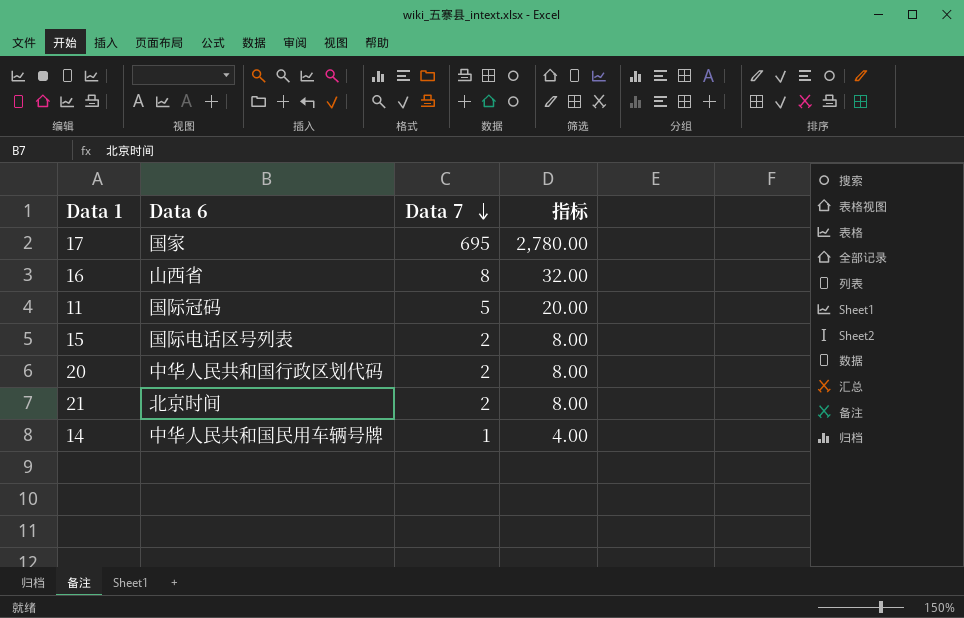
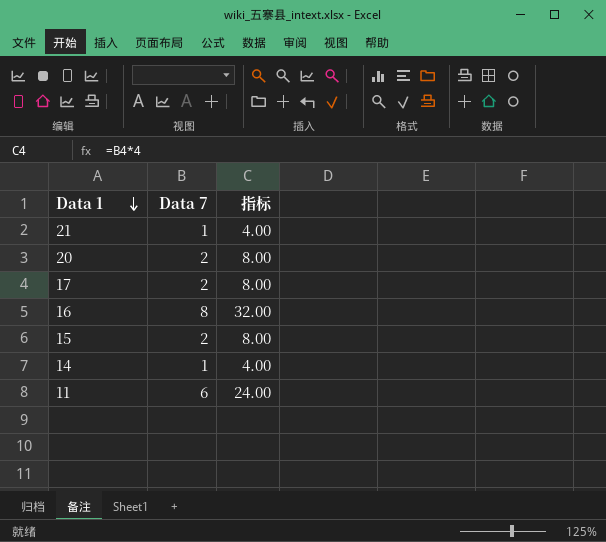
row order: Data 7 descending -> Data 1 descending
column Data 6 | position: 2 -> none
21 | Data 7: 2 -> 1
21 | 指标: 8.00 -> 4.00
17 | Data 7: 695 -> 2
17 | 指标: 2,780.00 -> 8.00
11 | Data 7: 5 -> 6
11 | 指标: 20.00 -> 24.00

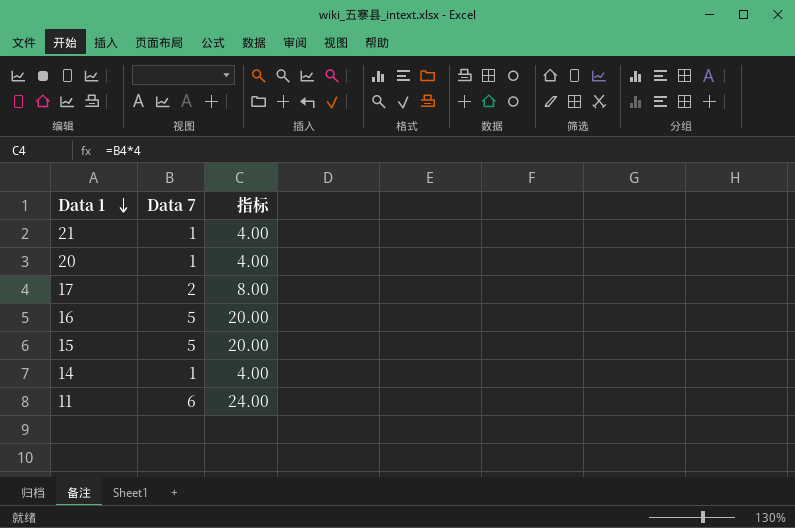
20 | Data 7: 2 -> 1
20 | 指标: 8.00 -> 4.00
16 | Data 7: 8 -> 5
16 | 指标: 32.00 -> 20.00
15 | Data 7: 2 -> 5
15 | 指标: 8.00 -> 20.00

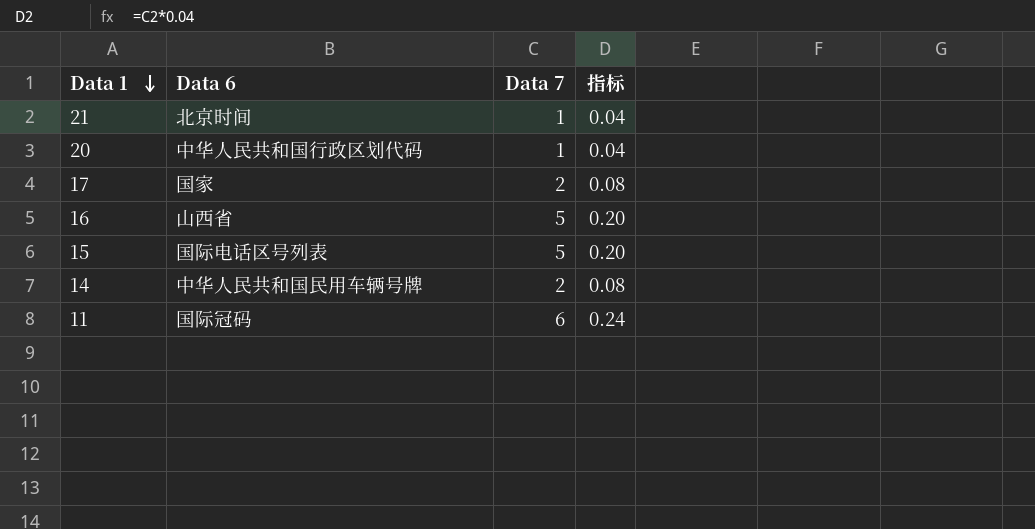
column Data 6 | position: none -> 2
column 指标 | formula: [Data 7] * 4 -> [Data 7] * 0.04
14 | Data 7: 1 -> 2

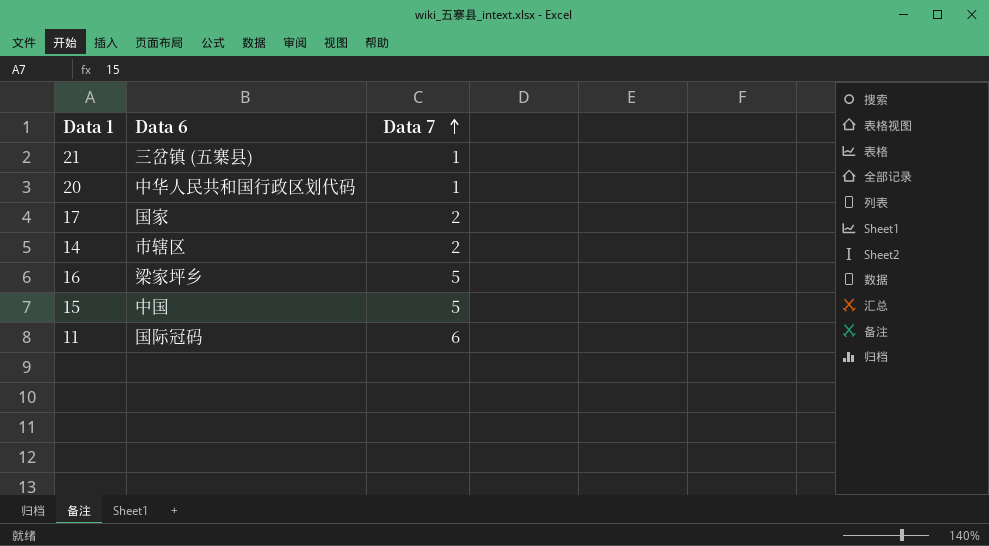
row order: Data 1 descending -> Data 7 ascending
column 指标 | formula: [Data 7] * 0.04 -> none
21 | Data 6: 北京时间 -> 三岔镇 (五寨县)
14 | Data 6: 中华人民共和国民用车辆号牌 -> 市辖区
16 | Data 6: 山西省 -> 梁家坪乡
15 | Data 6: 国际电话区号列表 -> 中国

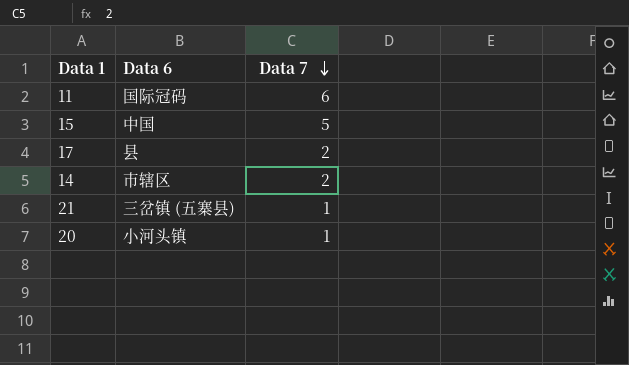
row order: Data 7 ascending -> Data 7 descending
row 16: 梁家坪乡 | 5 -> none
17 | Data 6: 国家 -> 县
20 | Data 6: 中华人民共和国行政区划代码 -> 小河头镇

